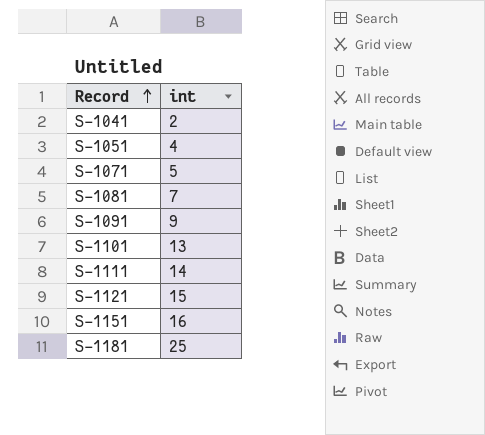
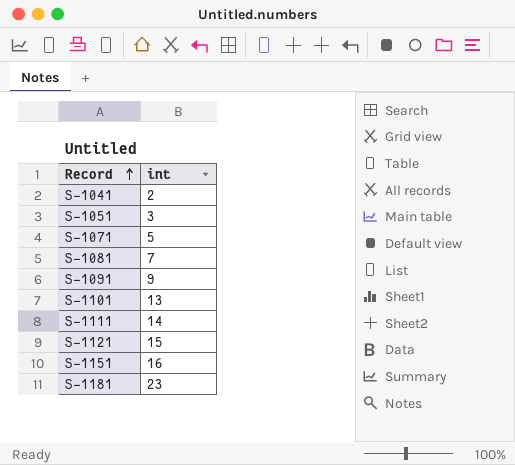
S-1051 | int: 4 -> 3
S-1181 | int: 25 -> 23

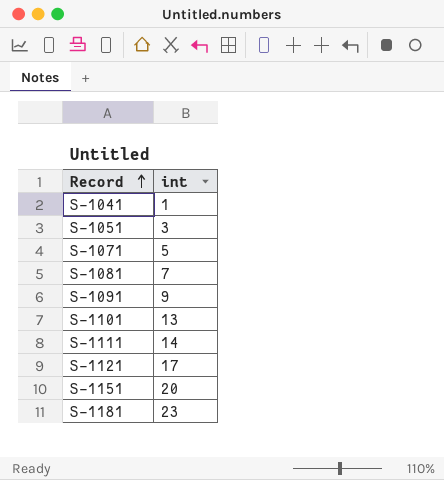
S-1041 | int: 2 -> 1
S-1121 | int: 15 -> 17
S-1151 | int: 16 -> 20

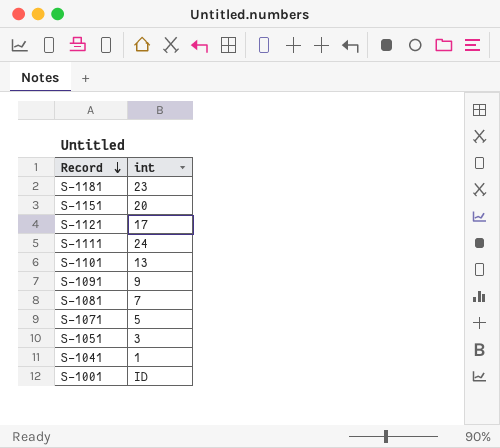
row order: Record ascending -> Record descending
S-1111 | int: 14 -> 24
row S-1001: none -> ID

